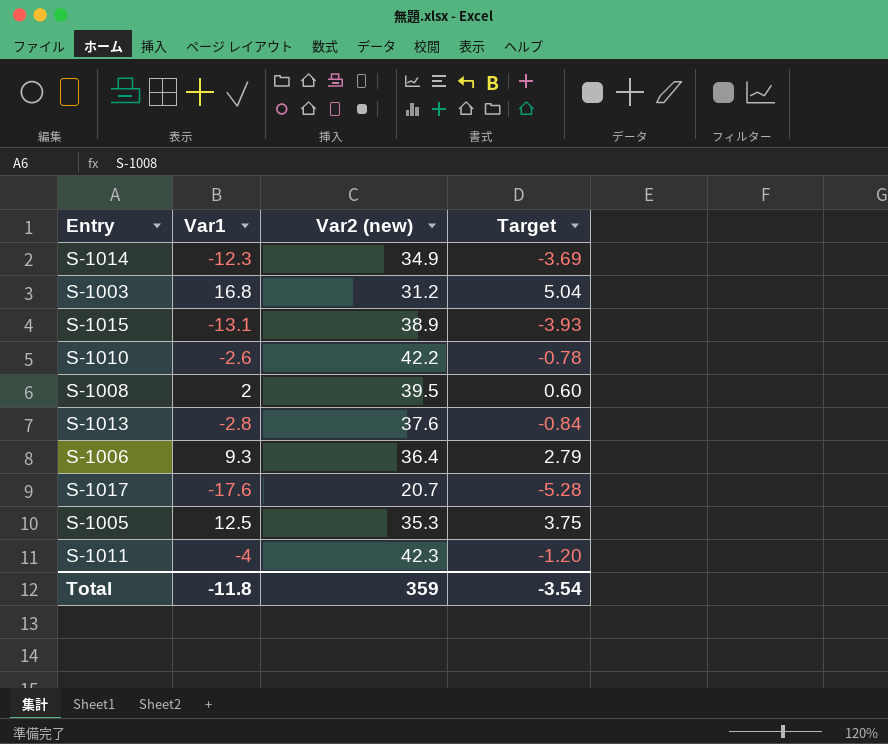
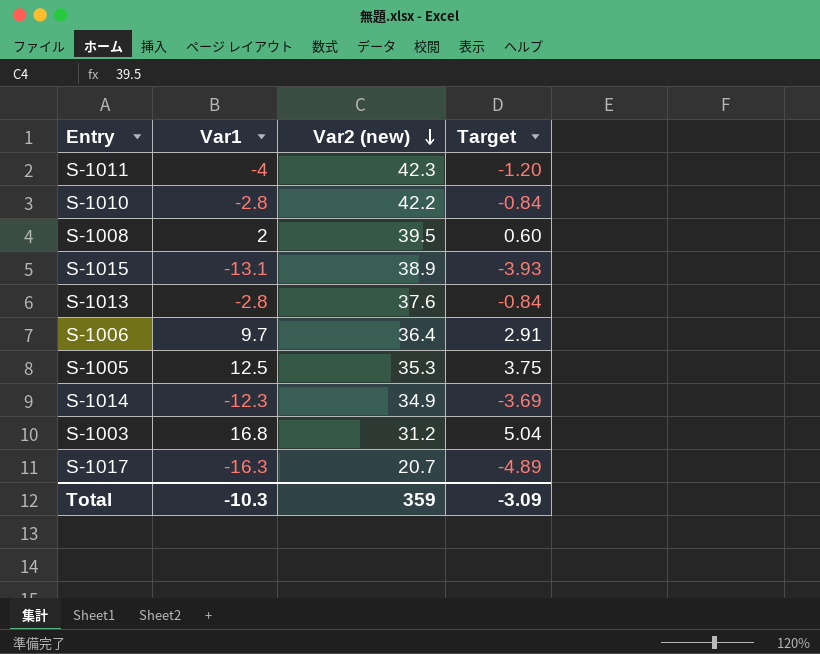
row order: none -> Var2 (new) descending
S-1010 | Var1: -2.6 -> -2.8
S-1010 | Target: -0.78 -> -0.84
S-1006 | Var1: 9.3 -> 9.7
S-1006 | Target: 2.79 -> 2.91
S-1017 | Var1: -17.6 -> -16.3
S-1017 | Target: -5.28 -> -4.89
Total | Var1: -11.8 -> -10.3
Total | Target: -3.54 -> -3.09

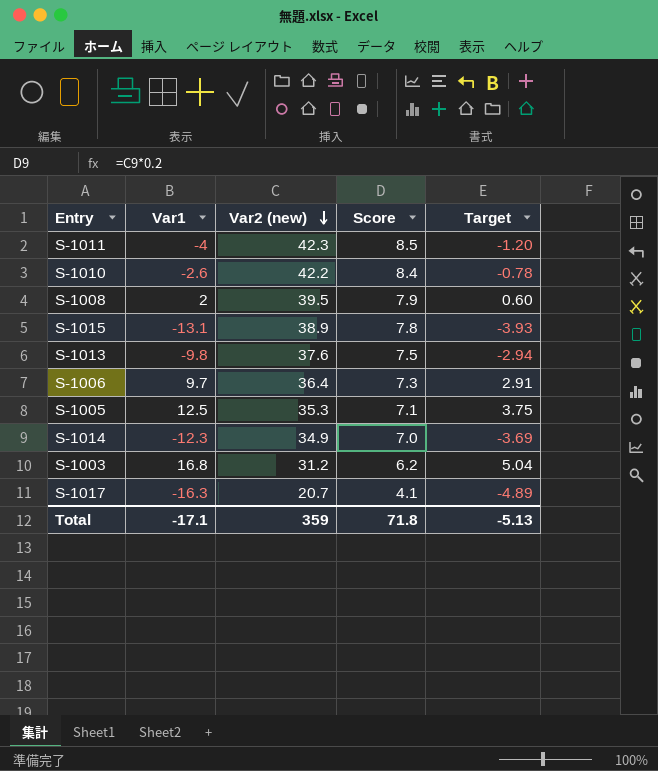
column Score | formula: none -> [Var2 (new)] * 0.2
S-1010 | Var1: -2.8 -> -2.6
S-1010 | Target: -0.84 -> -0.78
S-1013 | Var1: -2.8 -> -9.8
S-1013 | Target: -0.84 -> -2.94
Total | Var1: -10.3 -> -17.1
Total | Target: -3.09 -> -5.13

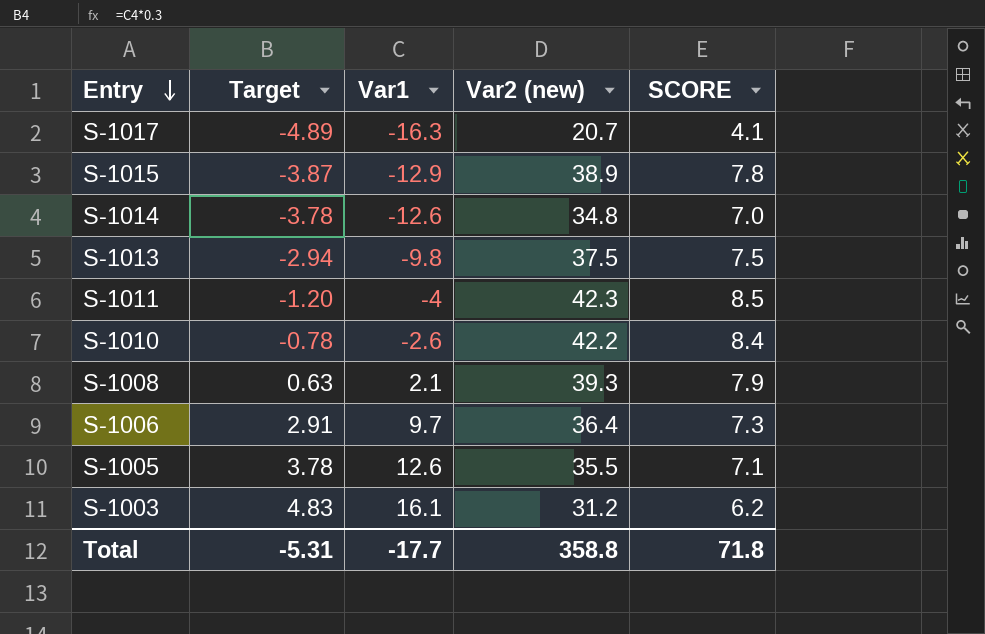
row order: Var2 (new) descending -> Entry descending
column Target | position: 5 -> 2
column name: Score -> SCORE
S-1015 | Target: -3.93 -> -3.87
S-1015 | Var1: -13.1 -> -12.9
S-1014 | Target: -3.69 -> -3.78
S-1014 | Var1: -12.3 -> -12.6
S-1014 | Var2 (new): 34.9 -> 34.8
S-1013 | Var2 (new): 37.6 -> 37.5
S-1008 | Target: 0.60 -> 0.63
S-1008 | Var1: 2 -> 2.1
S-1008 | Var2 (new): 39.5 -> 39.3
S-1005 | Target: 3.75 -> 3.78
S-1005 | Var1: 12.5 -> 12.6
S-1005 | Var2 (new): 35.3 -> 35.5
S-1003 | Target: 5.04 -> 4.83
S-1003 | Var1: 16.8 -> 16.1
Total | Target: -5.13 -> -5.31
Total | Var1: -17.1 -> -17.7
Total | Var2 (new): 359 -> 358.8

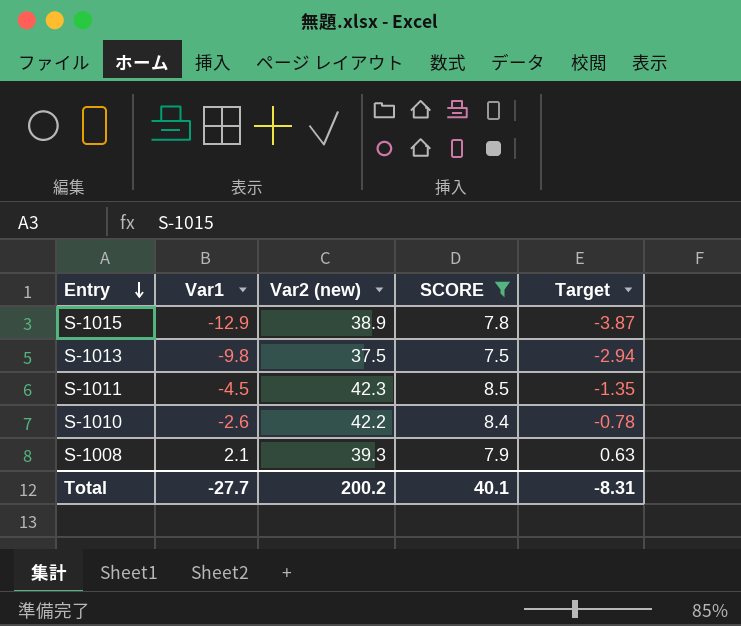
filter: none -> SCORE >= 7.5
column Target | position: 2 -> 5
S-1011 | Var1: -4 -> -4.5
S-1011 | Target: -1.20 -> -1.35
Total | Var1: -17.7 -> -27.7
Total | Var2 (new): 358.8 -> 200.2
Total | SCORE: 71.8 -> 40.1
Total | Target: -5.31 -> -8.31

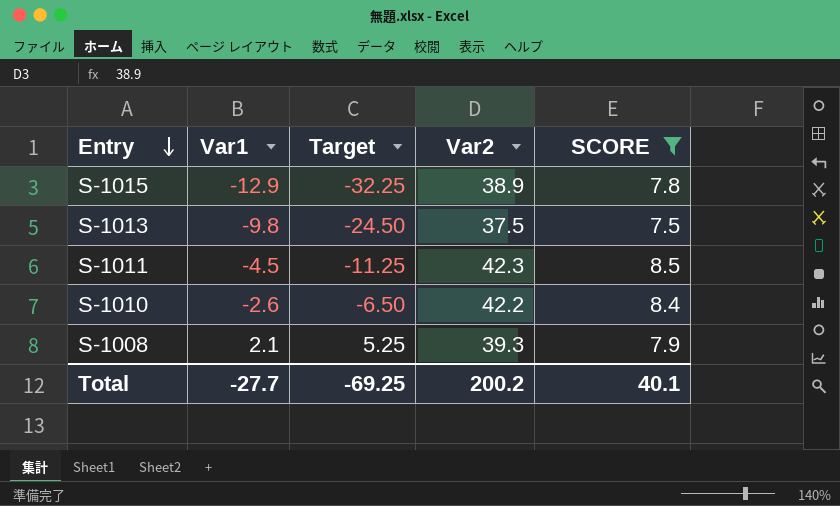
column Target | formula: [Var1] * 0.3 -> [Var1] * 2.5
column Target | position: 5 -> 3
column name: Var2 (new) -> Var2
Total | Target: -8.31 -> -69.25

